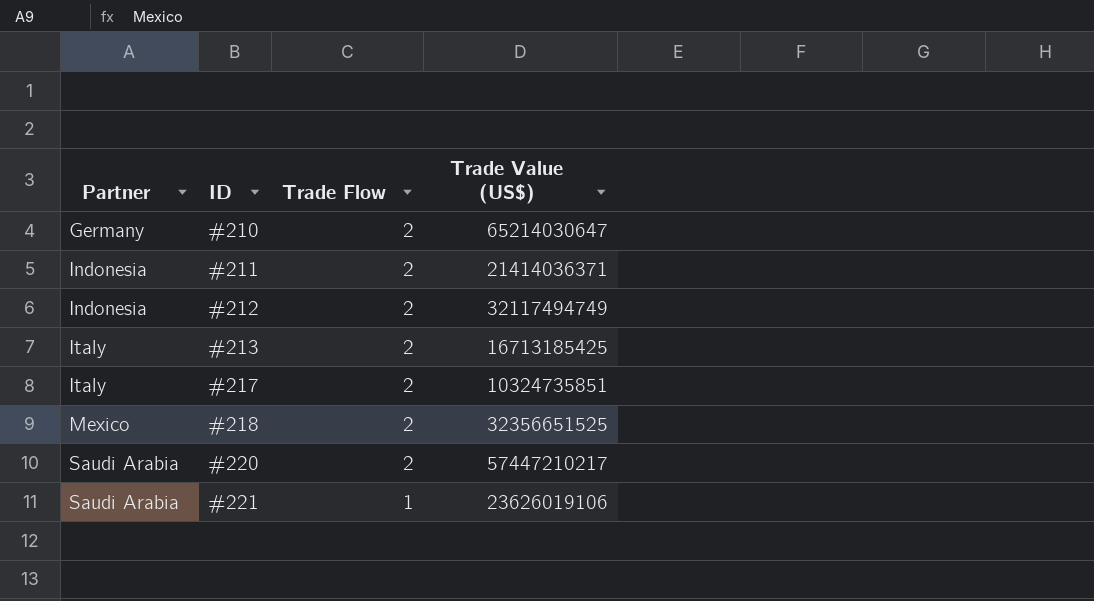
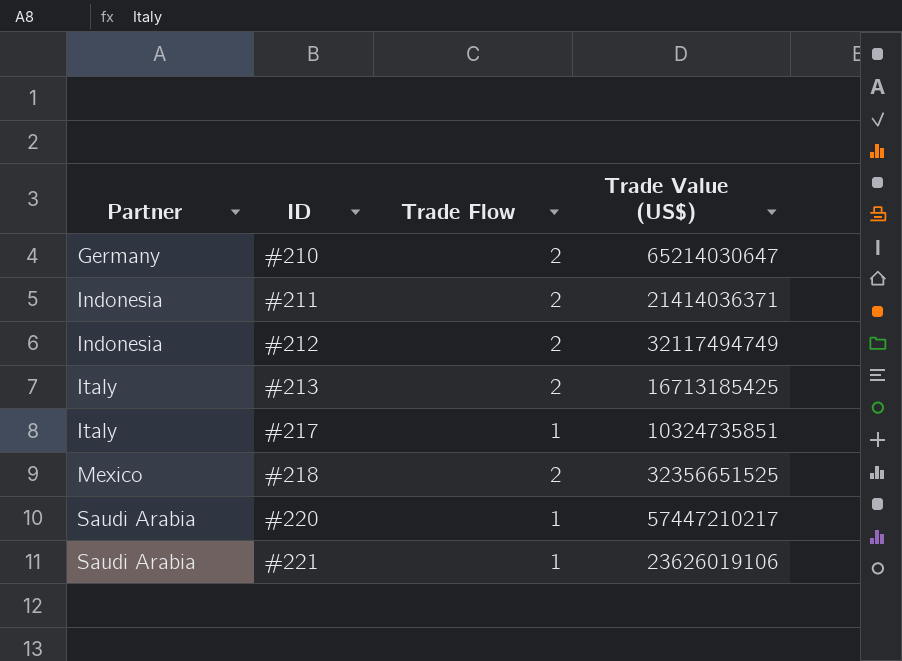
#217 | Trade Flow: 2 -> 1
#220 | Trade Flow: 2 -> 1

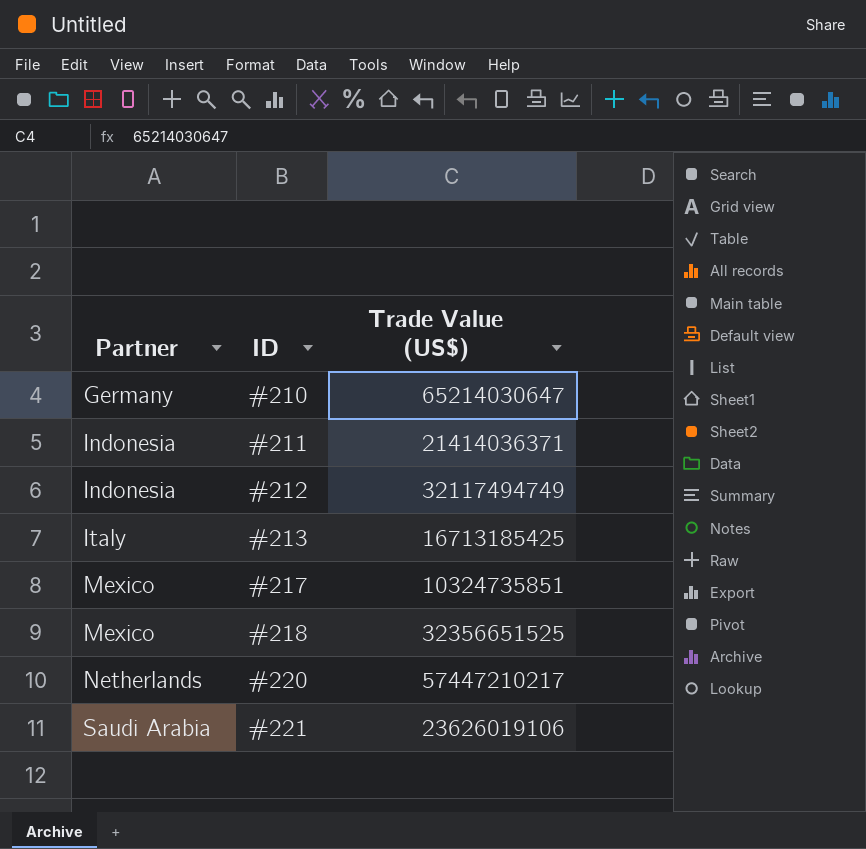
column Trade Flow | position: 3 -> none
#217 | Partner: Italy -> Mexico
#220 | Partner: Saudi Arabia -> Netherlands

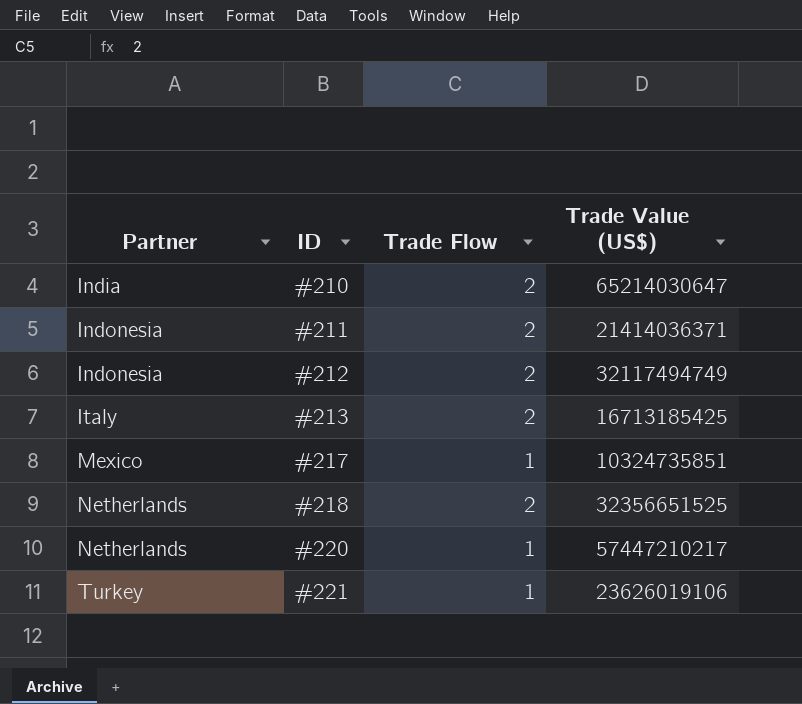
column Trade Flow | position: none -> 3
#210 | Partner: Germany -> India
#218 | Partner: Mexico -> Netherlands
#221 | Partner: Saudi Arabia -> Turkey

